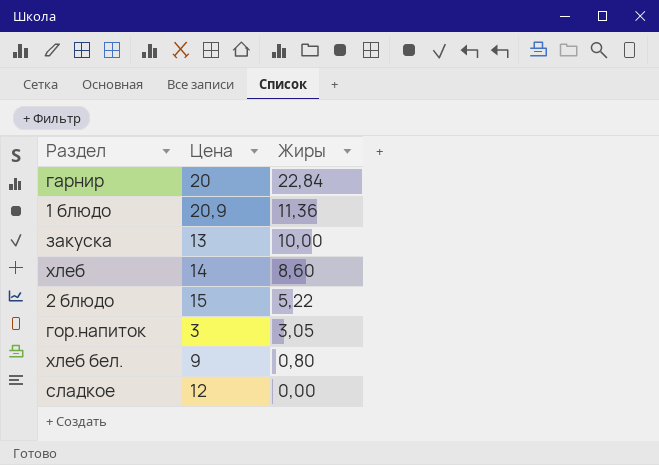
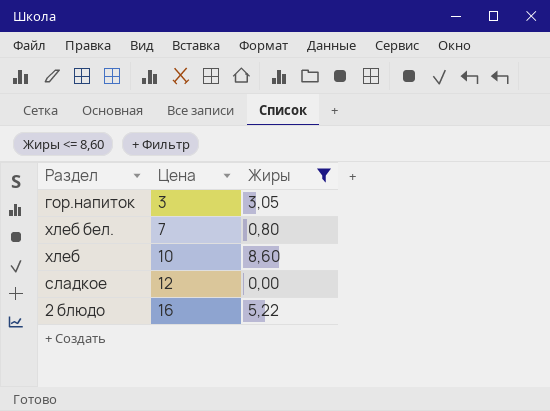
filter: none -> Жиры <= 8,60
row order: Жиры descending -> Цена ascending
хлеб бел. | Цена: 9 -> 7
хлеб | Цена: 14 -> 10
2 блюдо | Цена: 15 -> 16

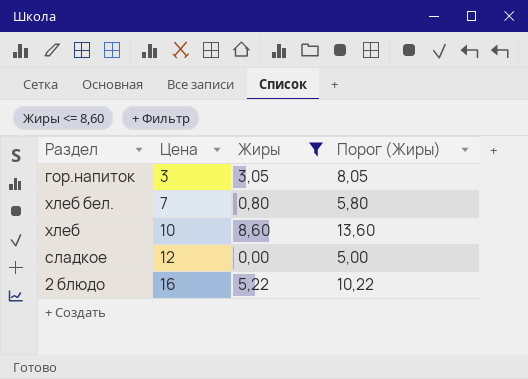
column Порог (Жиры) | formula: none -> [Жиры] + 5

